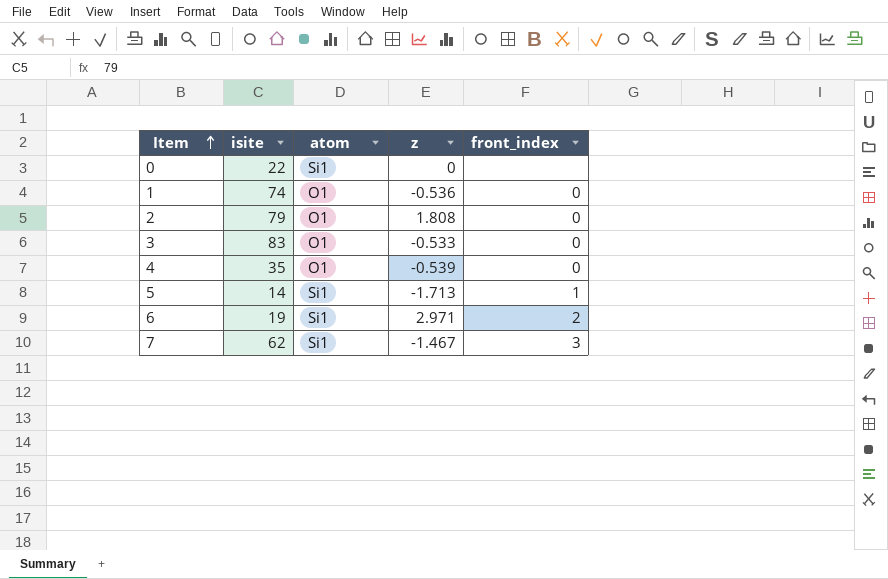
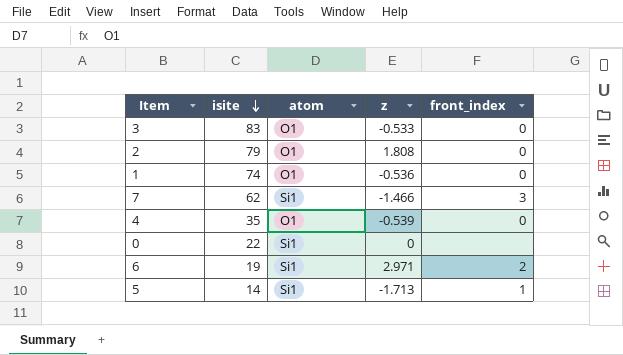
row order: Item ascending -> isite descending
7 | z: -1.467 -> -1.466

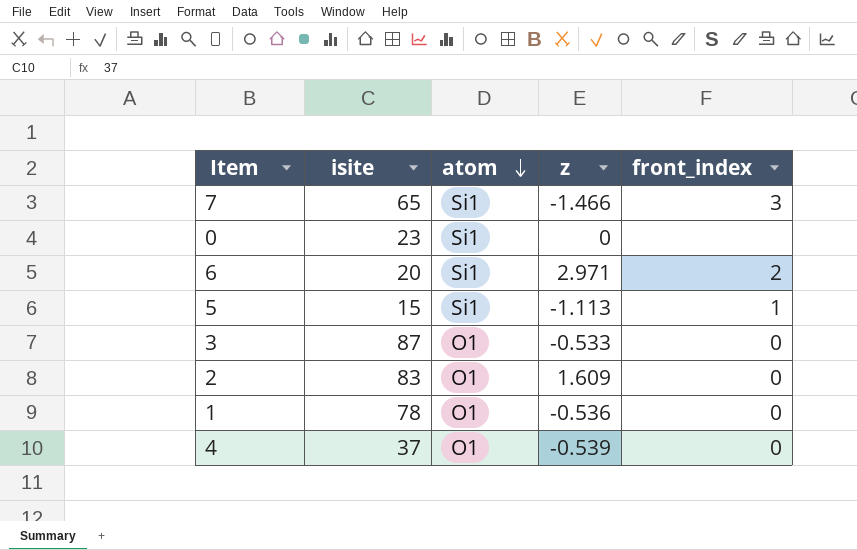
row order: isite descending -> atom descending
7 | isite: 62 -> 65
0 | isite: 22 -> 23
6 | isite: 19 -> 20
5 | isite: 14 -> 15
5 | z: -1.713 -> -1.113
3 | isite: 83 -> 87
2 | isite: 79 -> 83
2 | z: 1.808 -> 1.609
1 | isite: 74 -> 78
4 | isite: 35 -> 37

